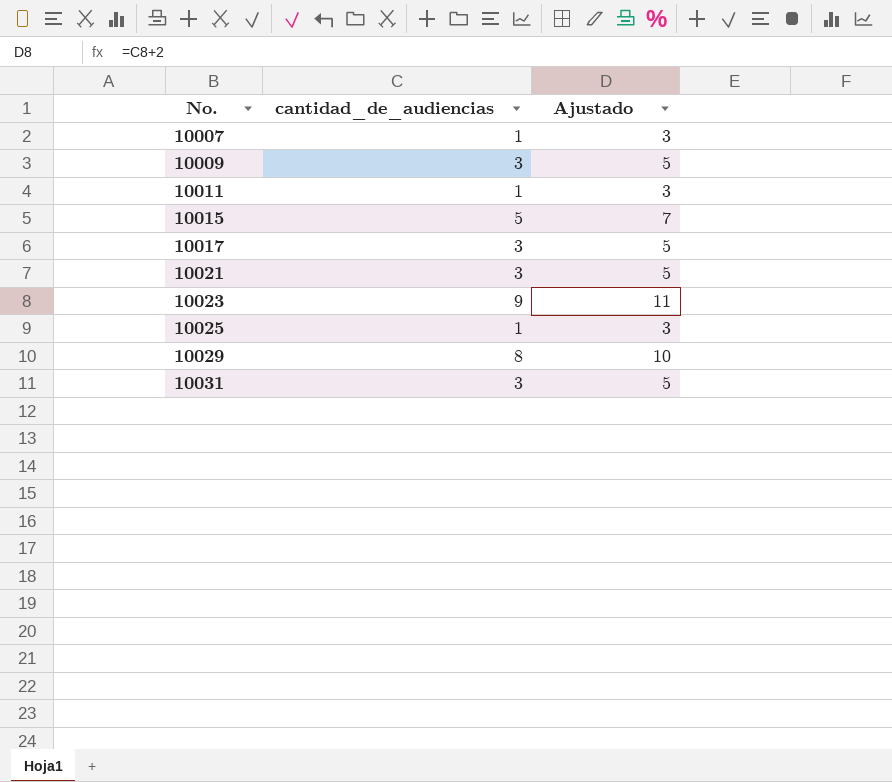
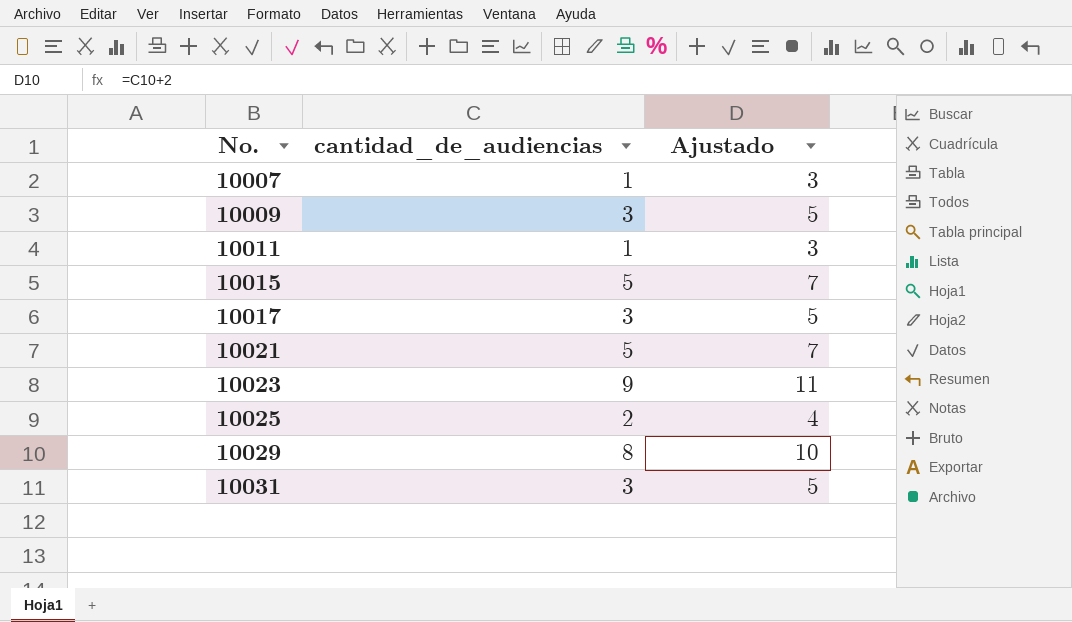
10021 | cantidad_de_audiencias: 3 -> 5
10021 | Ajustado: 5 -> 7
10025 | cantidad_de_audiencias: 1 -> 2
10025 | Ajustado: 3 -> 4

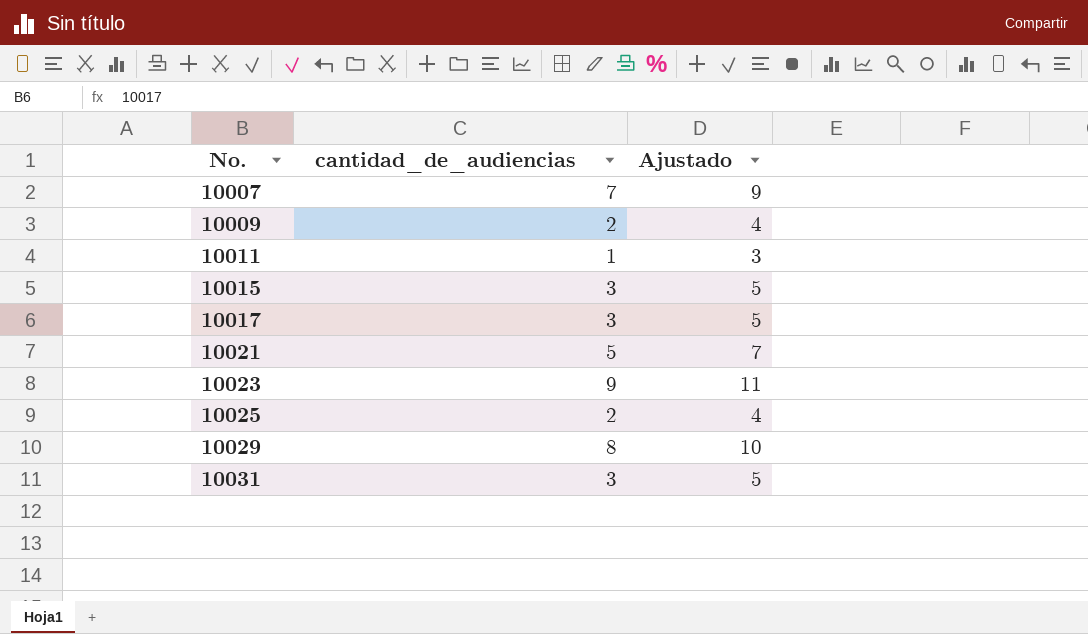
10007 | cantidad_de_audiencias: 1 -> 7
10007 | Ajustado: 3 -> 9
10009 | cantidad_de_audiencias: 3 -> 2
10009 | Ajustado: 5 -> 4
10015 | cantidad_de_audiencias: 5 -> 3
10015 | Ajustado: 7 -> 5

